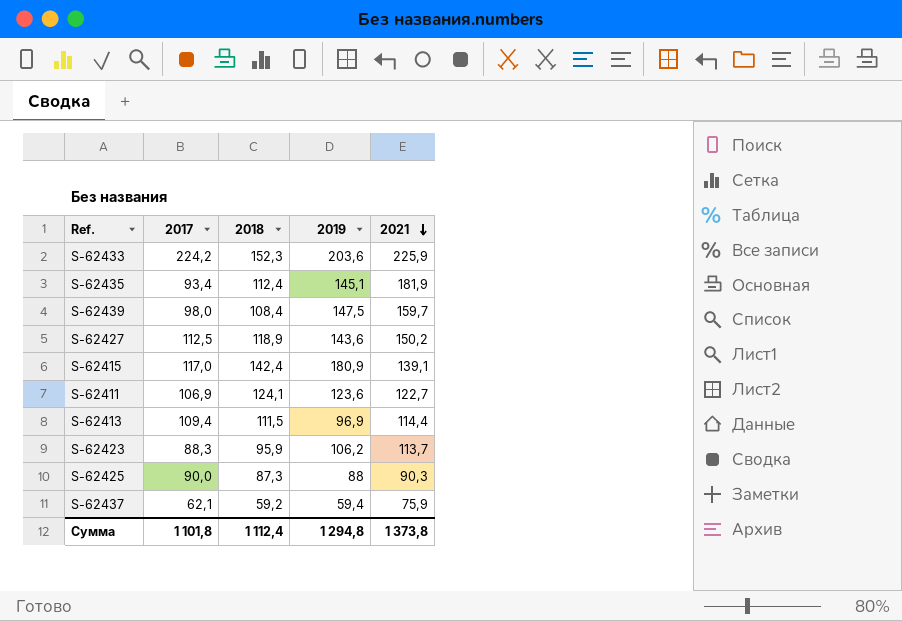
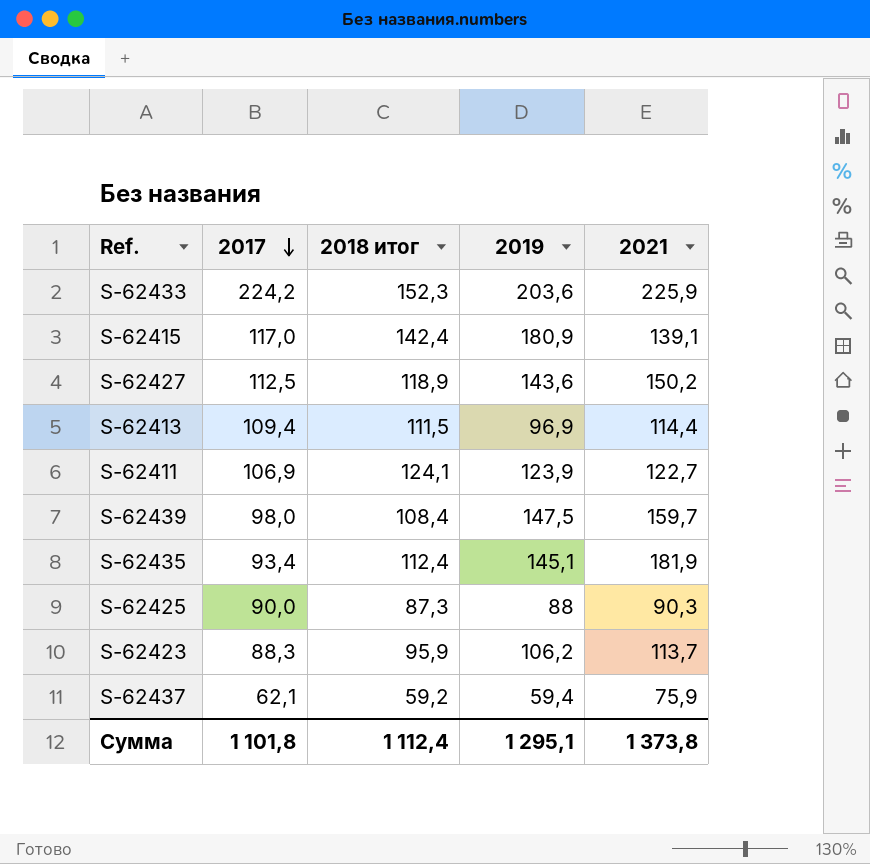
row order: 2021 descending -> 2017 descending
column name: 2018 -> 2018 итог
S-62411 | 2019: 123,6 -> 123,9
Сумма | 2019: 1 294,8 -> 1 295,1

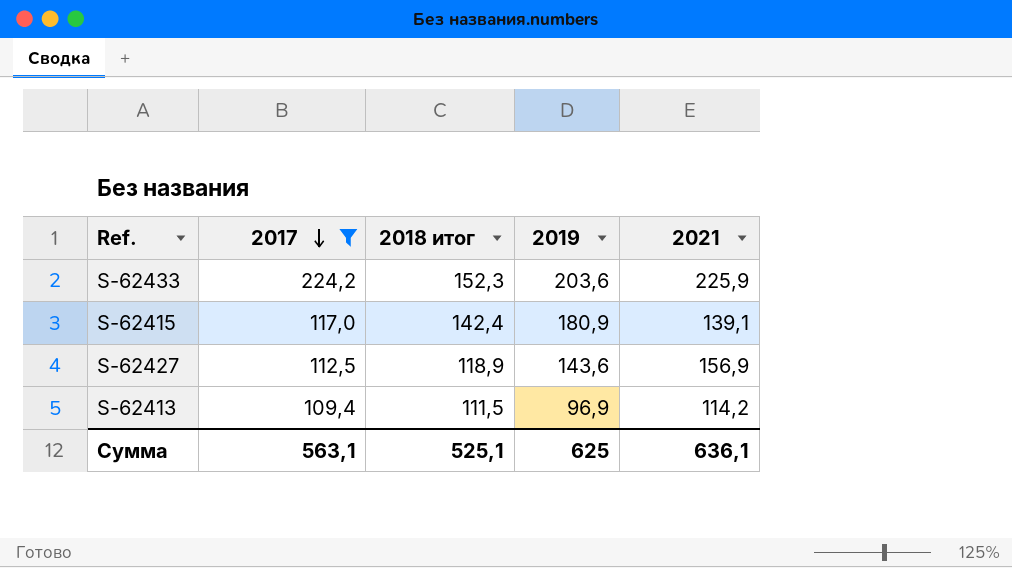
filter: none -> 2017 >= 109,4
S-62427 | 2021: 150,2 -> 156,9
S-62413 | 2021: 114,4 -> 114,2
Сумма | 2017: 1 101,8 -> 563,1
Сумма | 2018 итог: 1 112,4 -> 525,1
Сумма | 2019: 1 295,1 -> 625
Сумма | 2021: 1 373,8 -> 636,1

